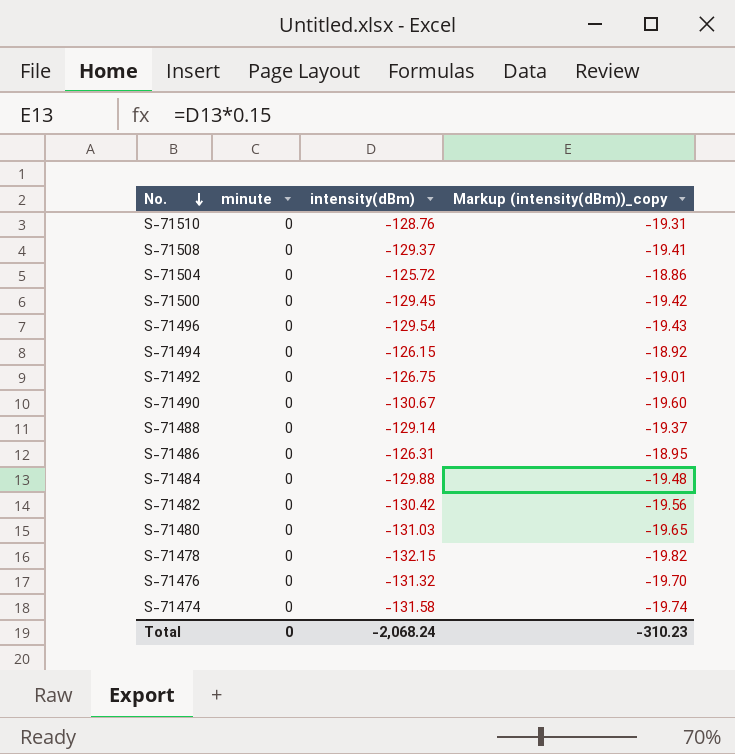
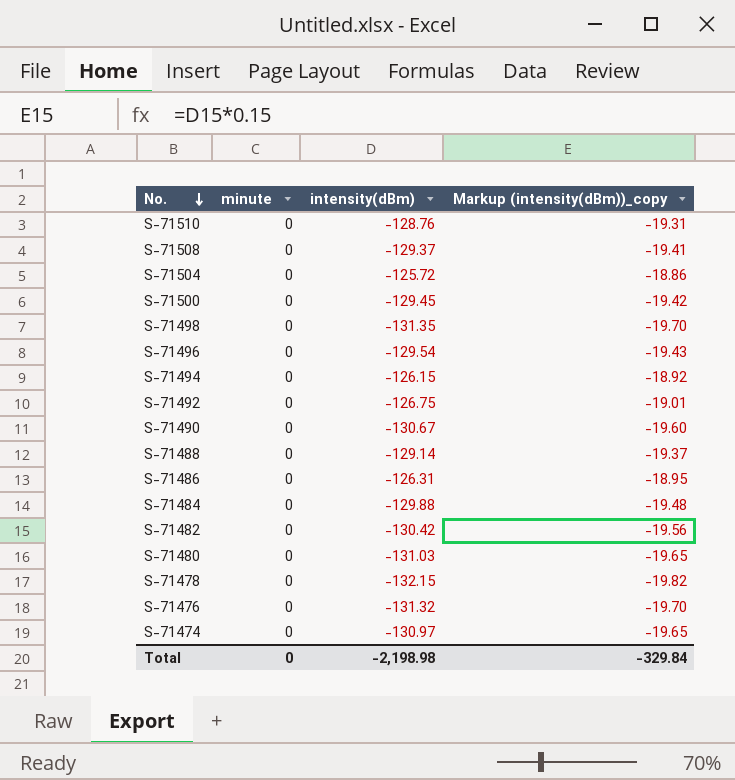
row S-71498: none -> 0 | -131.35 | -19.70
S-71474 | intensity(dBm): -131.58 -> -130.97
S-71474 | Markup (intensity(dBm))_copy: -19.74 -> -19.65
Total | intensity(dBm): -2,068.24 -> -2,198.98
Total | Markup (intensity(dBm))_copy: -310.23 -> -329.84

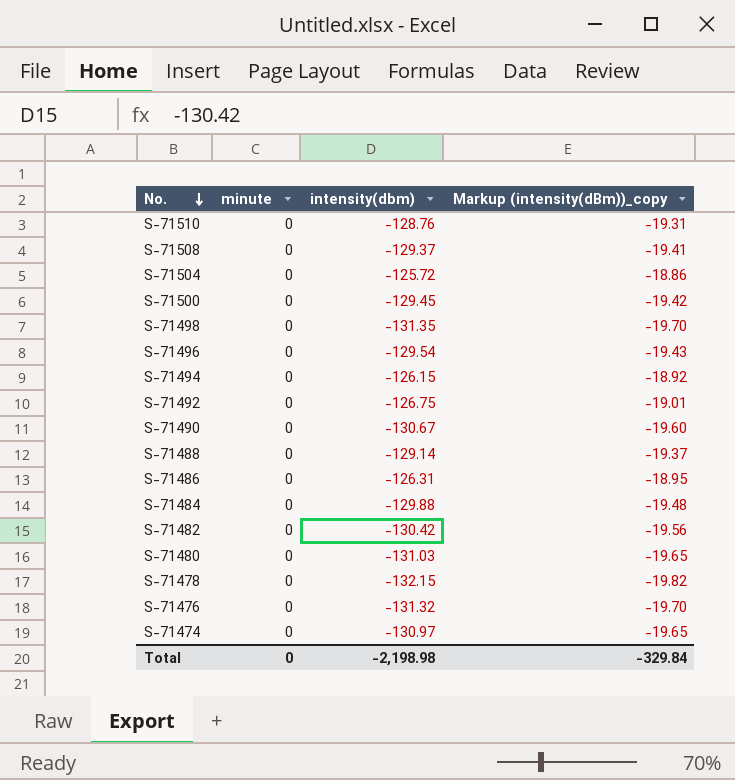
column name: intensity(dBm) -> intensity(dbm)

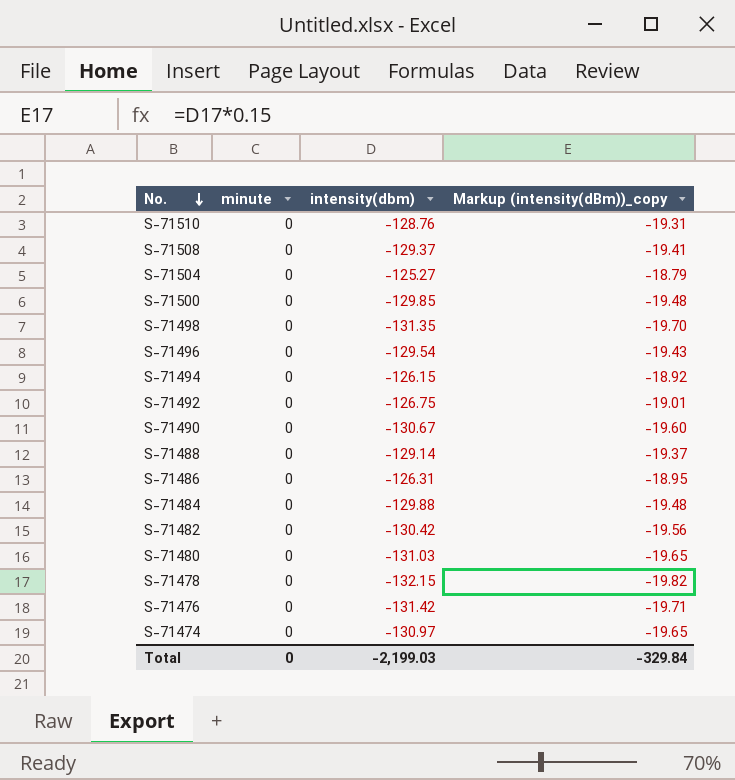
S-71504 | intensity(dbm): -125.72 -> -125.27
S-71504 | Markup (intensity(dBm))_copy: -18.86 -> -18.79
S-71500 | intensity(dbm): -129.45 -> -129.85
S-71500 | Markup (intensity(dBm))_copy: -19.42 -> -19.48
S-71476 | intensity(dbm): -131.32 -> -131.42
S-71476 | Markup (intensity(dBm))_copy: -19.70 -> -19.71
Total | intensity(dbm): -2,198.98 -> -2,199.03

